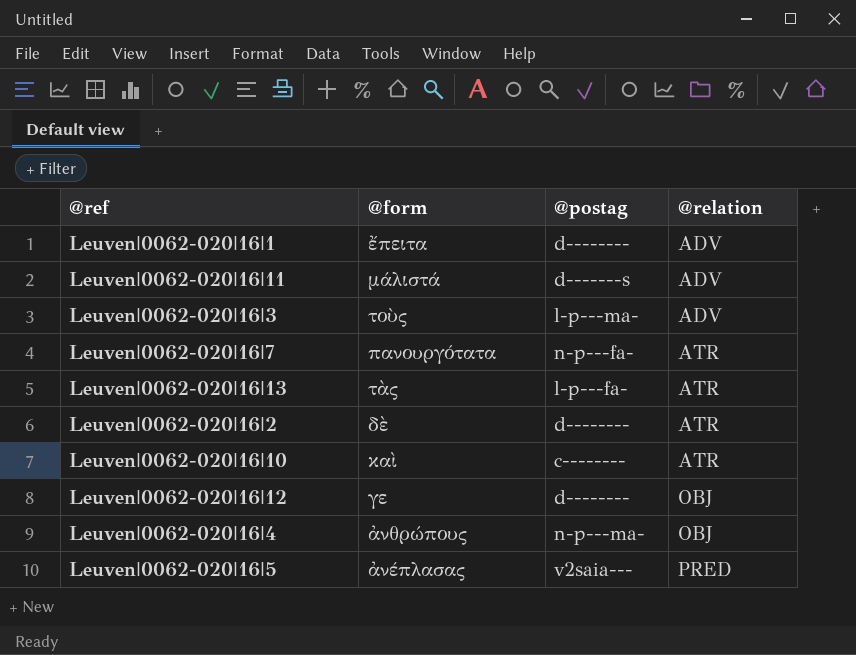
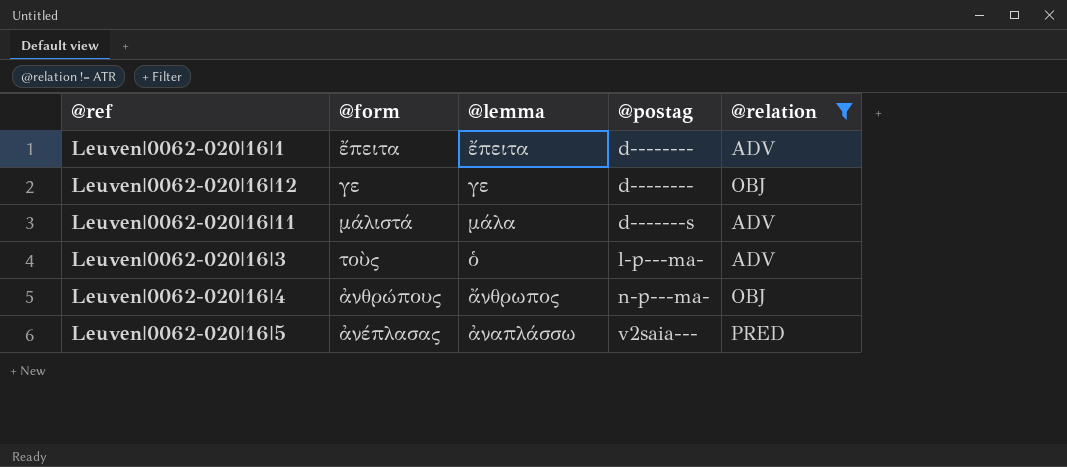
filter: none -> @relation != ATR
row order: @relation ascending -> @postag ascending
column @lemma | position: none -> 3

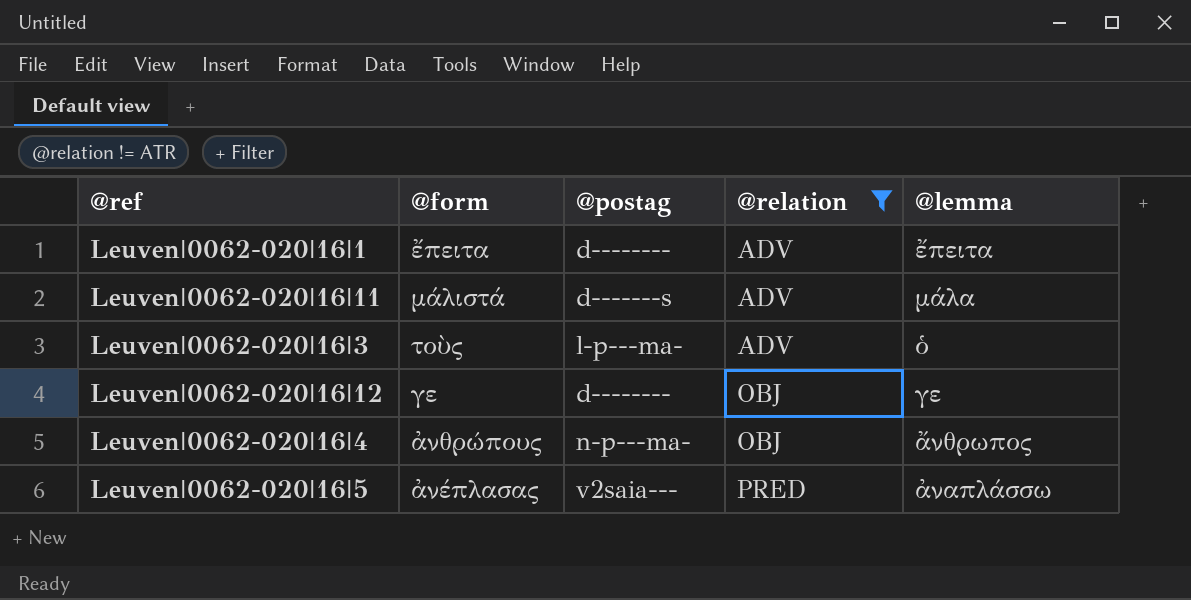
row order: @postag ascending -> @relation ascending
column @lemma | position: 3 -> 5

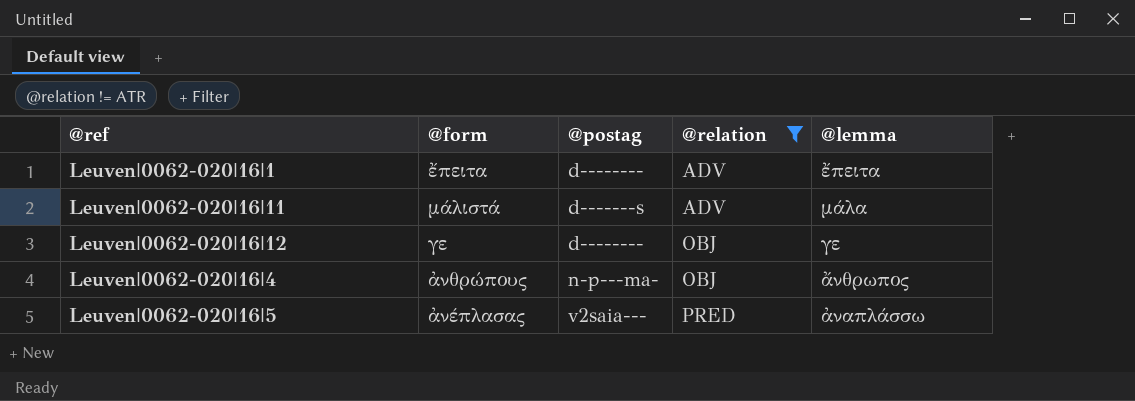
row Leuven|0062-020|16|3: τοὺς | l-p---ma- | ADV | ὁ -> none

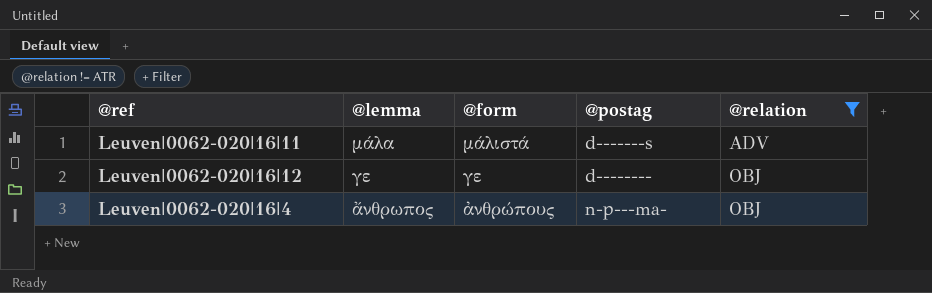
column @lemma | position: 5 -> 2
row Leuven|0062-020|16|1: ἔπειτα | d-------- | ADV | ἔπειτα -> none
row Leuven|0062-020|16|5: ἀνέπλασας | v2saia--- | PRED | ἀναπλάσσω -> none

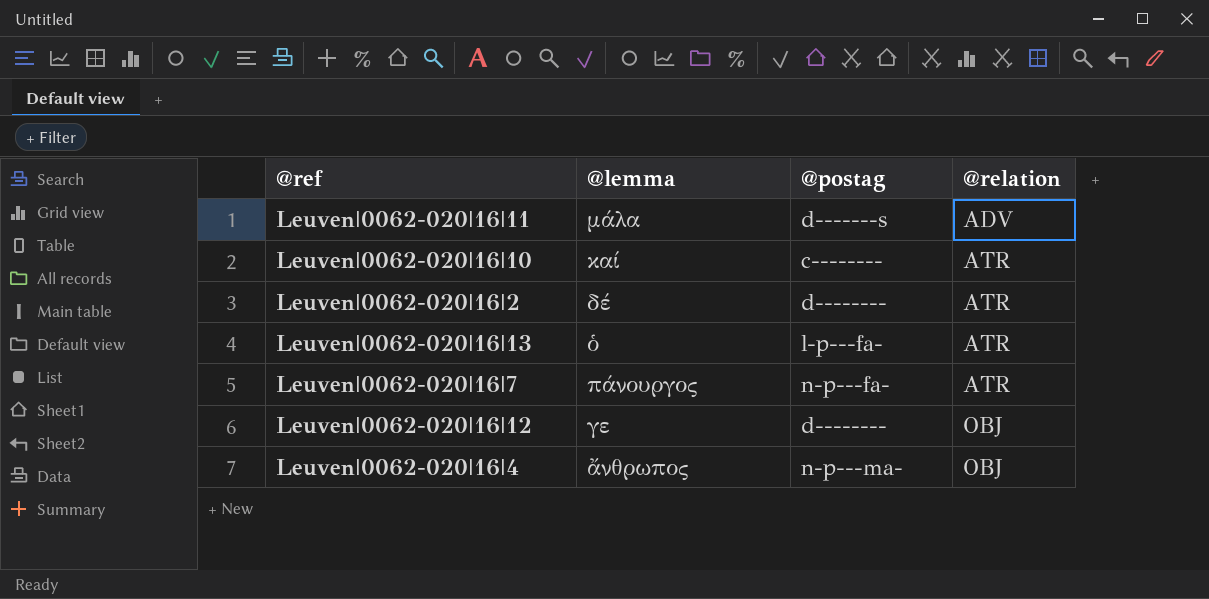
filter: @relation != ATR -> none
column @form | position: 3 -> none

